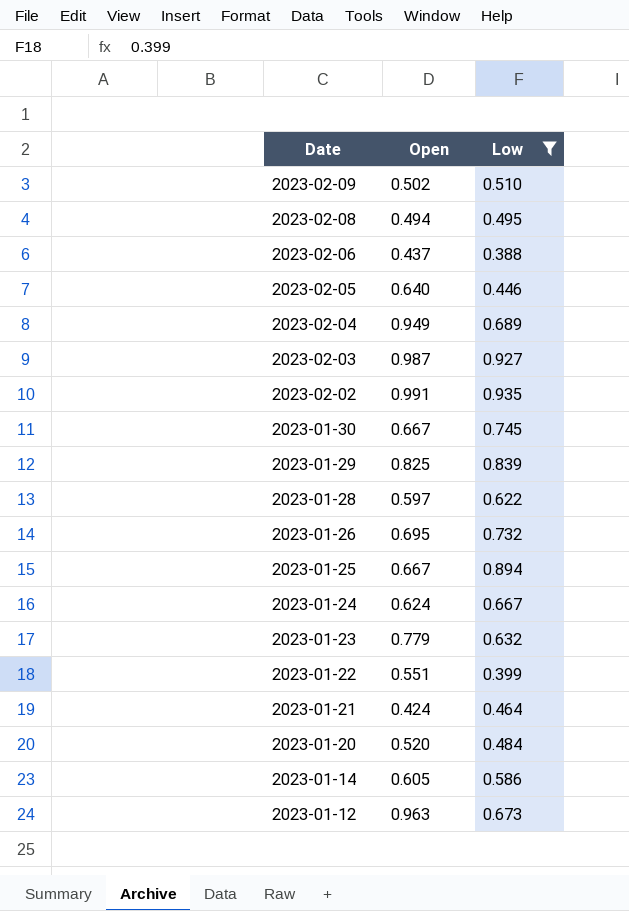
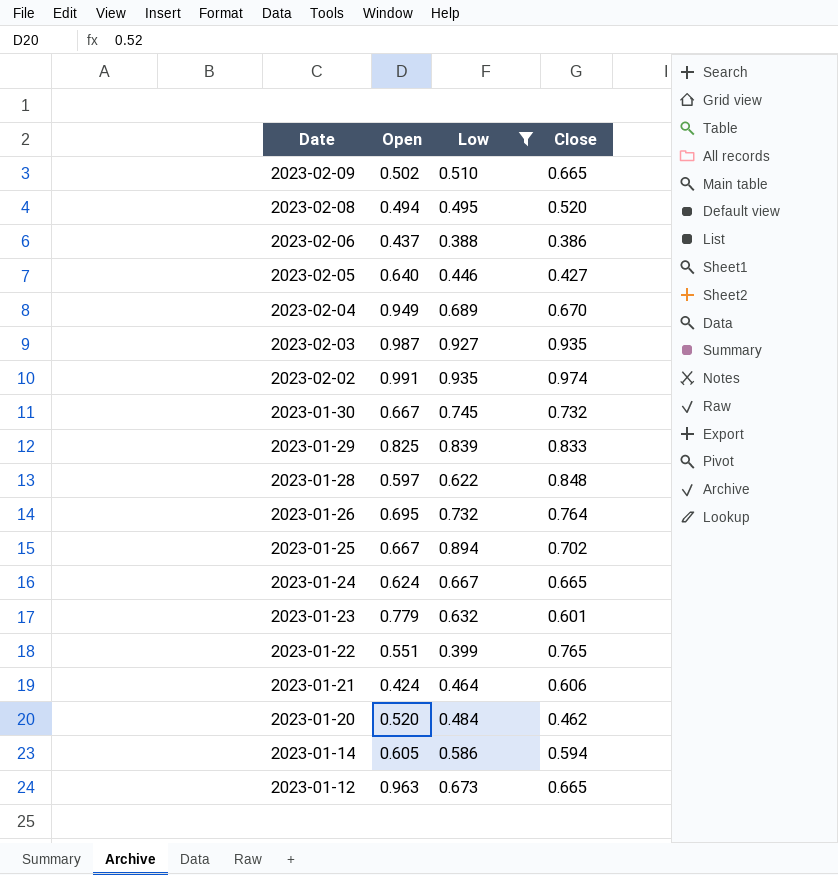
column Close | position: none -> 4

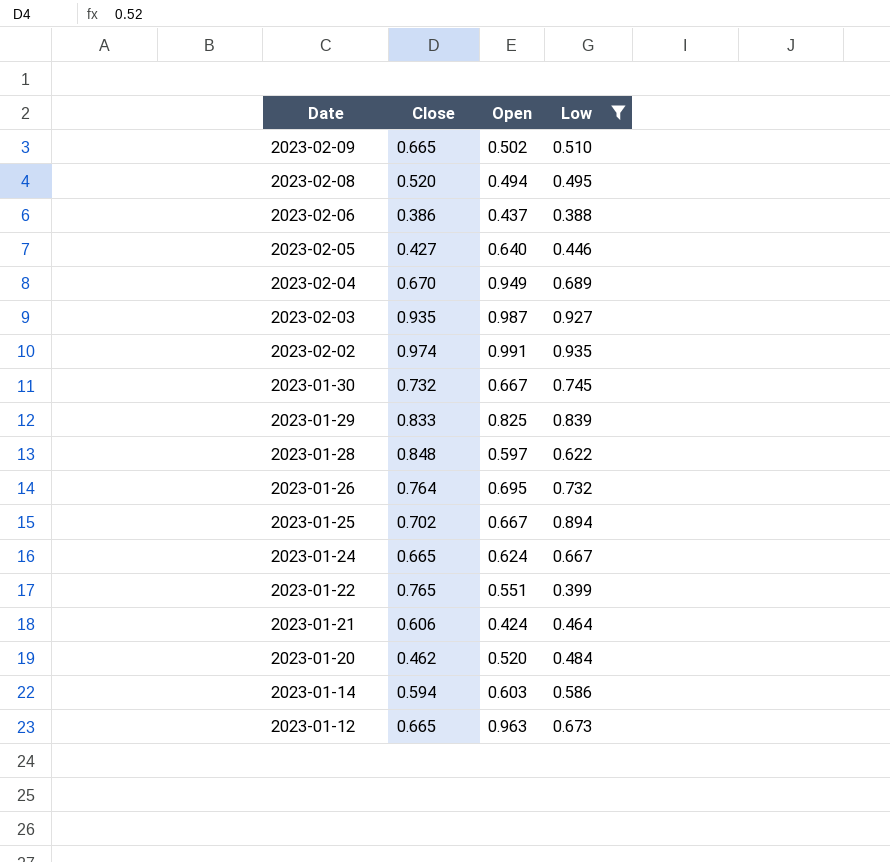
column Close | position: 4 -> 2
row 2023-01-23: 0.779 | 0.632 | 0.601 -> none
2023-01-14 | Open: 0.605 -> 0.603

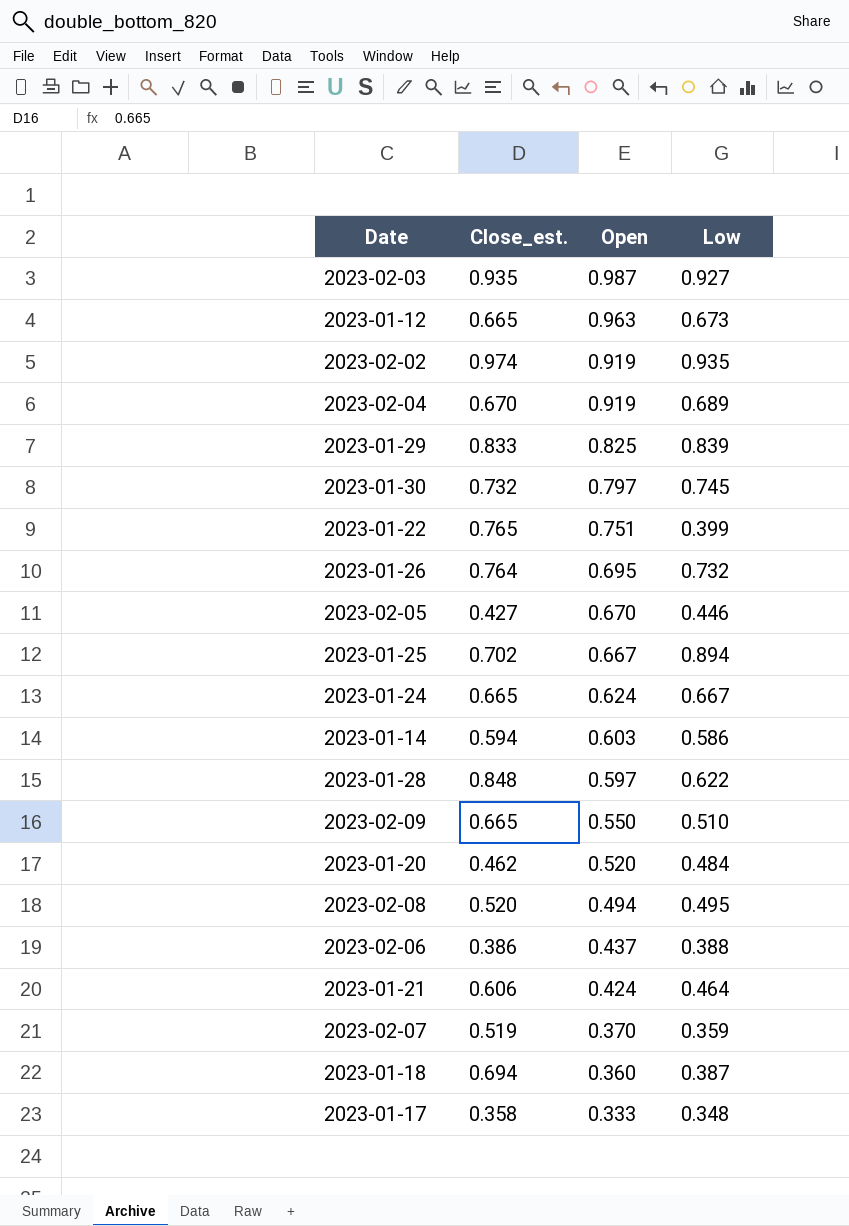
filter: Low >= 0.388 -> none
row order: Date descending -> Open descending
column name: Close -> Close_est.
2023-02-02 | Open: 0.991 -> 0.919
2023-02-04 | Open: 0.949 -> 0.919
2023-01-30 | Open: 0.667 -> 0.797
2023-01-22 | Open: 0.551 -> 0.751
2023-02-05 | Open: 0.640 -> 0.670
2023-02-09 | Open: 0.502 -> 0.550

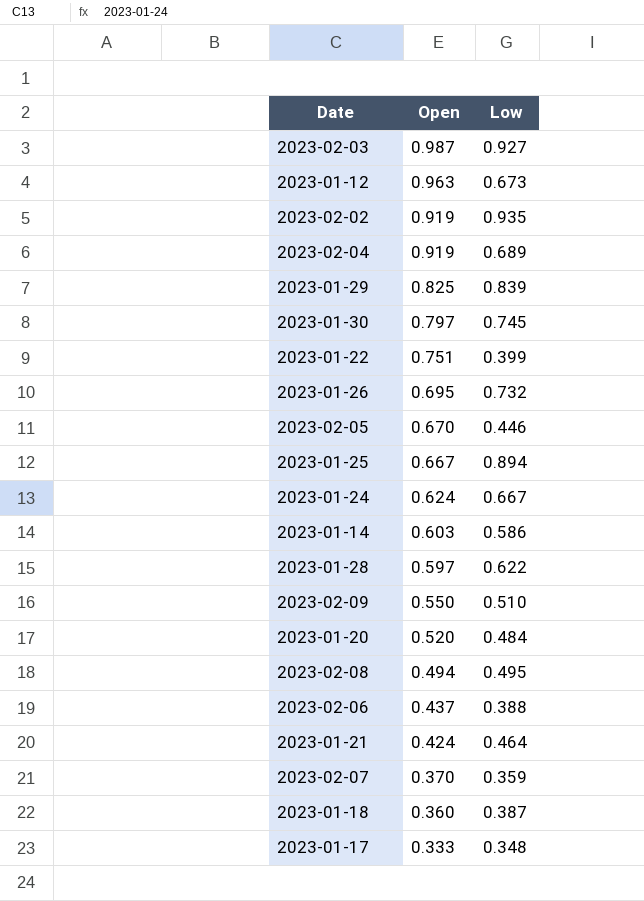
column Close_est. | position: 2 -> none

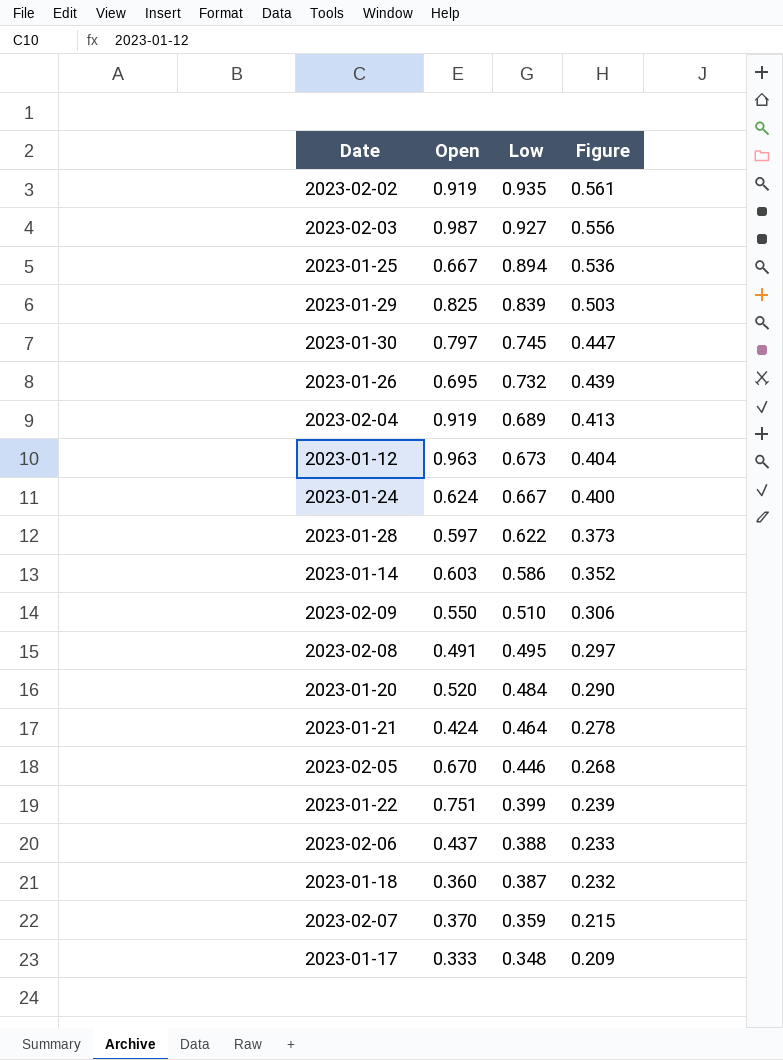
row order: Open descending -> Low descending
column Figure | formula: none -> [Low] * 0.6
2023-02-08 | Open: 0.494 -> 0.491

